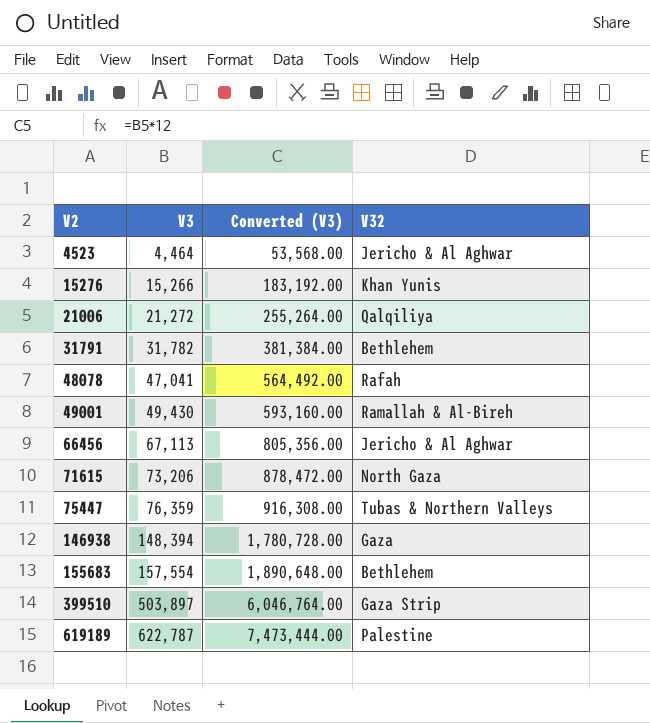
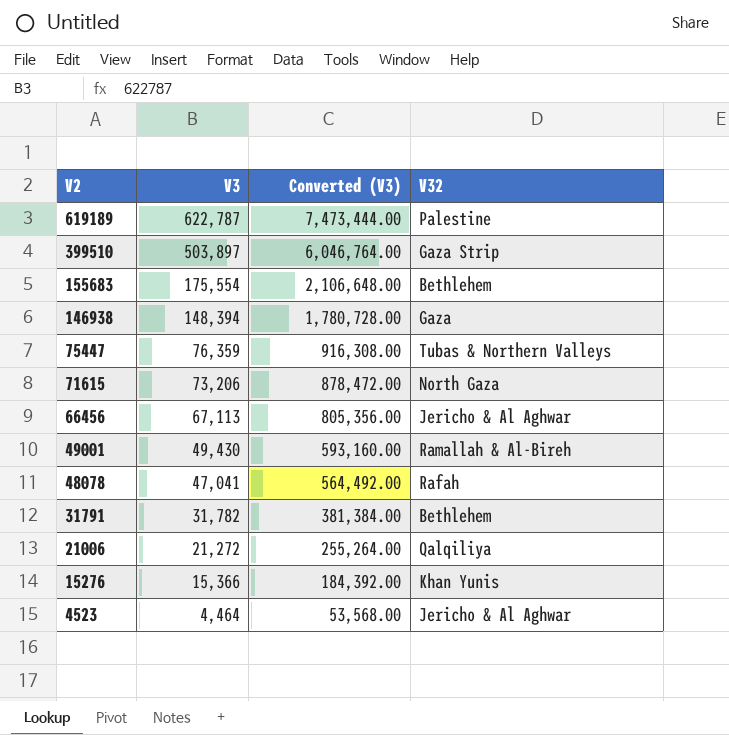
row order: V2 ascending -> V2 descending
155683 | V3: 157,554 -> 175,554
155683 | Converted (V3): 1,890,648.00 -> 2,106,648.00
15276 | V3: 15,266 -> 15,366
15276 | Converted (V3): 183,192.00 -> 184,392.00

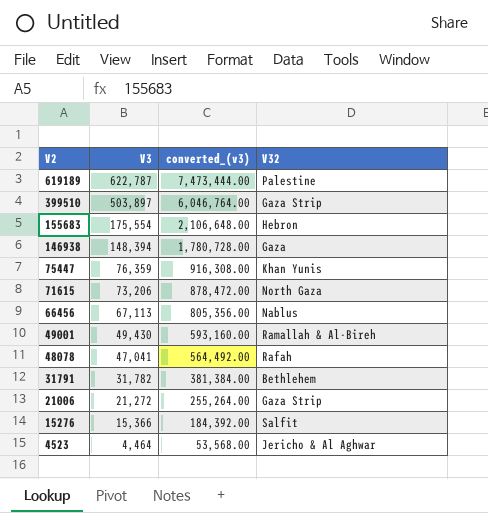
column name: Converted (V3) -> converted_(v3)
155683 | V32: Bethlehem -> Hebron
75447 | V32: Tubas & Northern Valleys -> Khan Yunis
66456 | V32: Jericho & Al Aghwar -> Nablus
21006 | V32: Qalqiliya -> Gaza Strip
15276 | V32: Khan Yunis -> Salfit

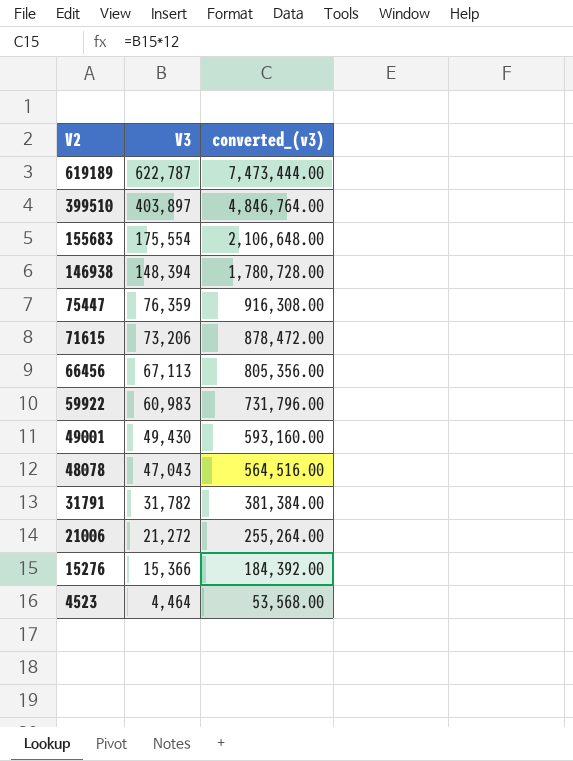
column V32 | position: 4 -> none
399510 | V3: 503,897 -> 403,897
399510 | converted_(v3): 6,046,764.00 -> 4,846,764.00
row 59922: none -> 60,983 | 731,796.00
48078 | V3: 47,041 -> 47,043
48078 | converted_(v3): 564,492.00 -> 564,516.00

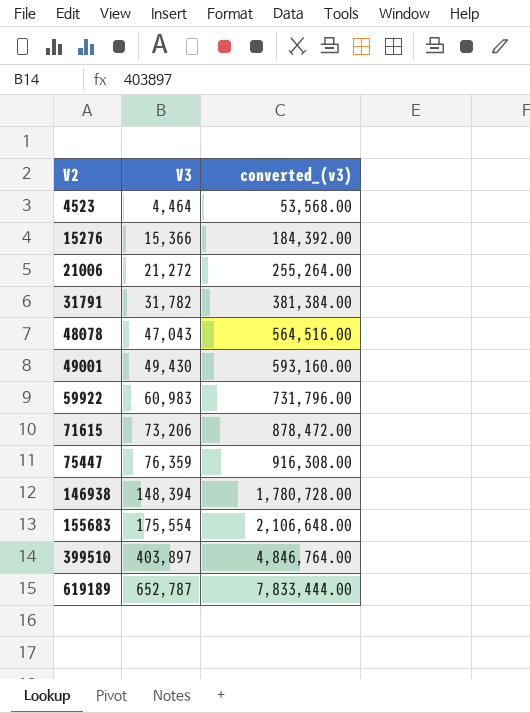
row order: V2 descending -> V2 ascending
row 66456: 67,113 | 805,356.00 -> none
619189 | V3: 622,787 -> 652,787
619189 | converted_(v3): 7,473,444.00 -> 7,833,444.00

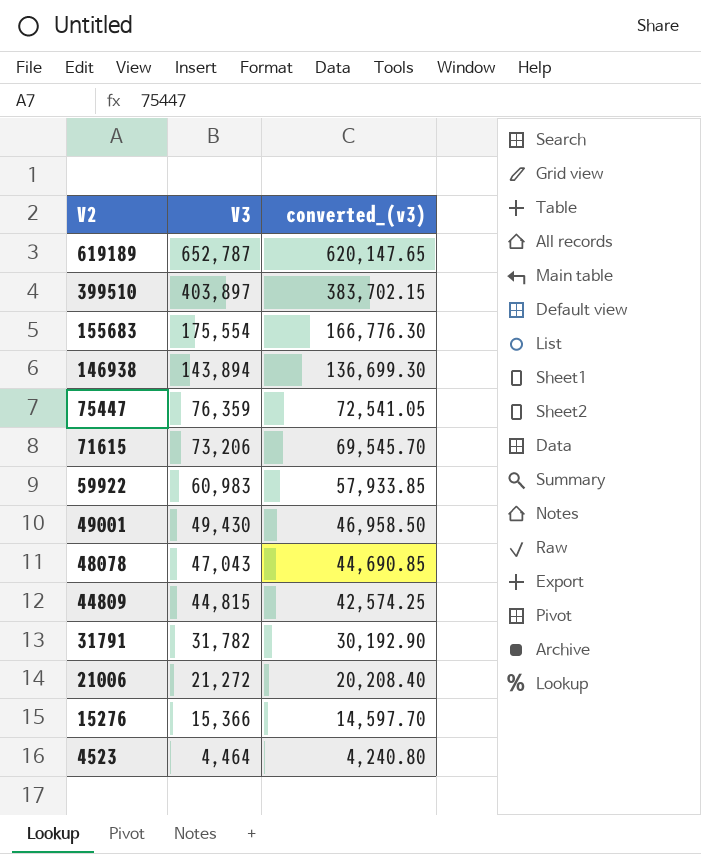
row order: V2 ascending -> V2 descending
column converted_(v3) | formula: [V3] * 12 -> [V3] * 0.95
146938 | V3: 148,394 -> 143,894
row 44809: none -> 44,815 | 42,574.25

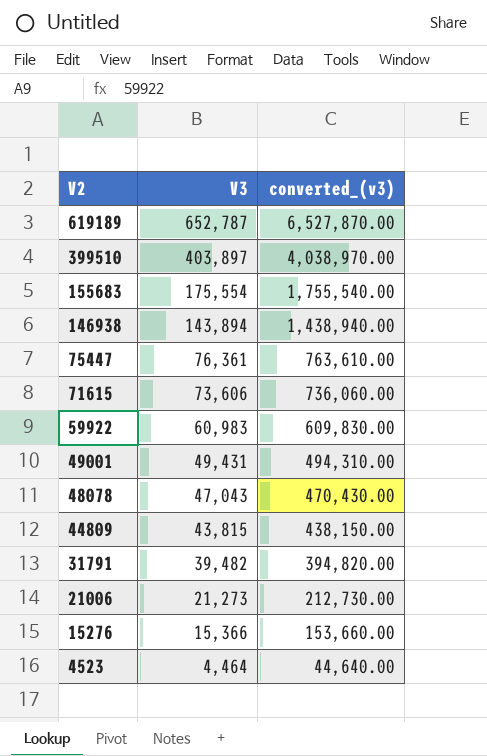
column converted_(v3) | formula: [V3] * 0.95 -> [V3] * 10
75447 | V3: 76,359 -> 76,361
71615 | V3: 73,206 -> 73,606
49001 | V3: 49,430 -> 49,431
44809 | V3: 44,815 -> 43,815
31791 | V3: 31,782 -> 39,482
21006 | V3: 21,272 -> 21,273

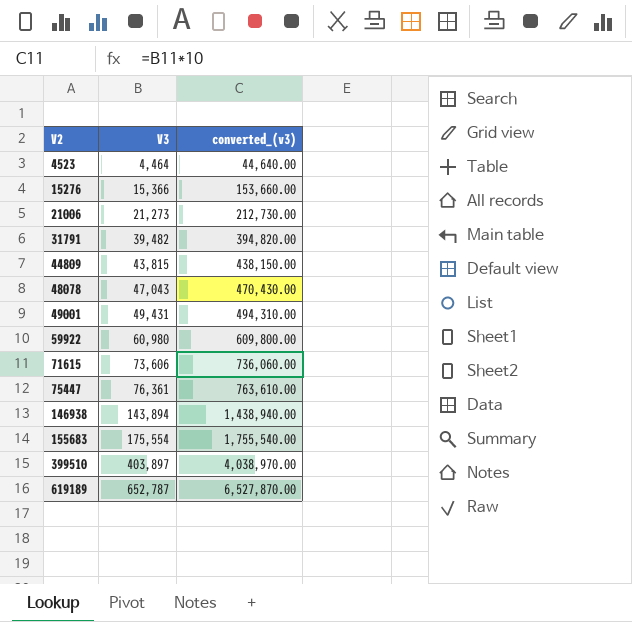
row order: V2 descending -> V2 ascending
59922 | V3: 60,983 -> 60,980
59922 | converted_(v3): 609,830.00 -> 609,800.00

